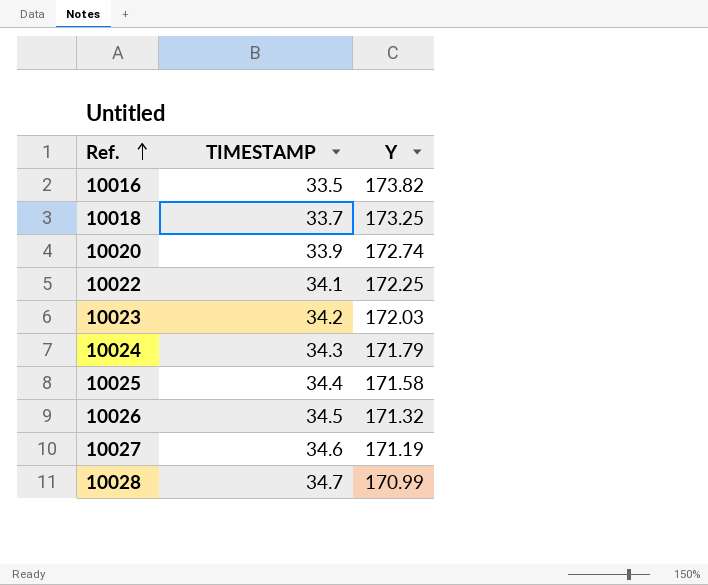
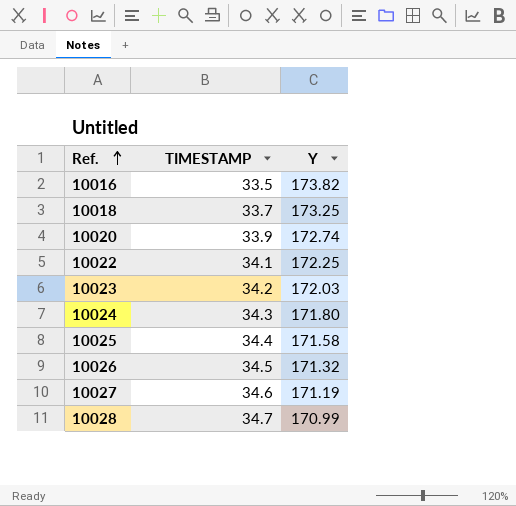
10024 | Y: 171.79 -> 171.80

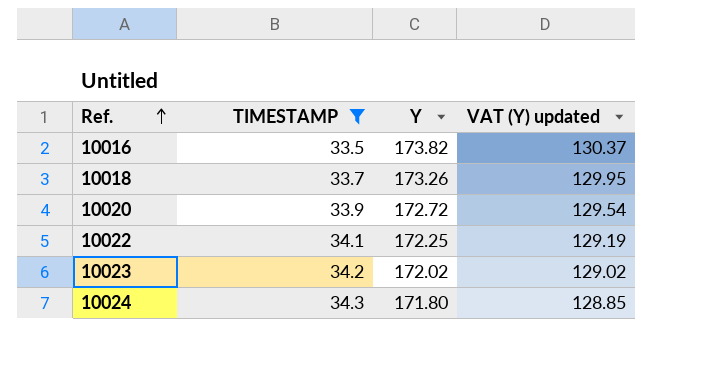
filter: none -> TIMESTAMP <= 34.3
column VAT (Y) updated | formula: none -> [Y] * 0.75
10018 | Y: 173.25 -> 173.26
10020 | Y: 172.74 -> 172.72
10023 | Y: 172.03 -> 172.02

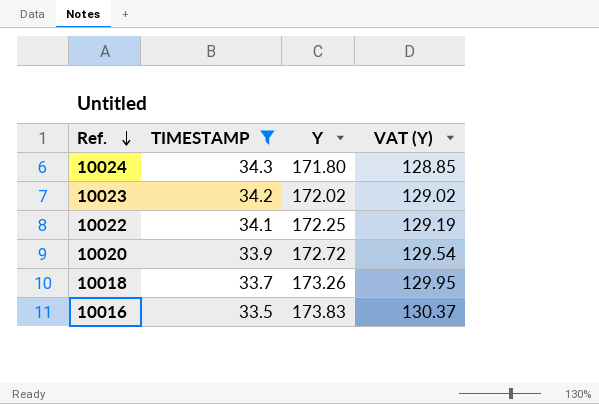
row order: Ref. ascending -> Ref. descending
column name: VAT (Y) updated -> VAT (Y)
10016 | Y: 173.82 -> 173.83

